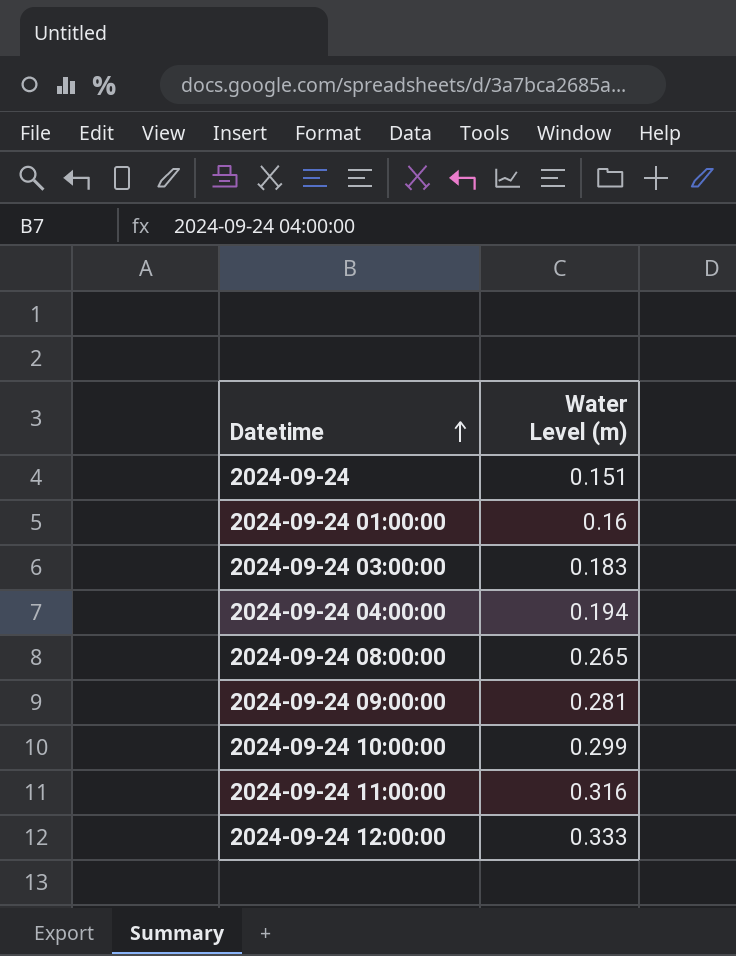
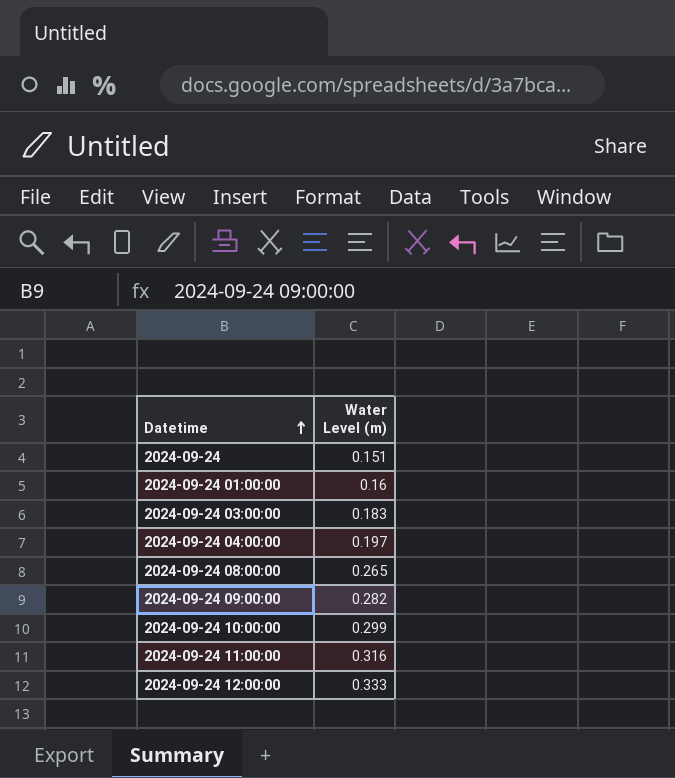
2024-09-24 04:00:00 | Water Level (m): 0.194 -> 0.197
2024-09-24 09:00:00 | Water Level (m): 0.281 -> 0.282

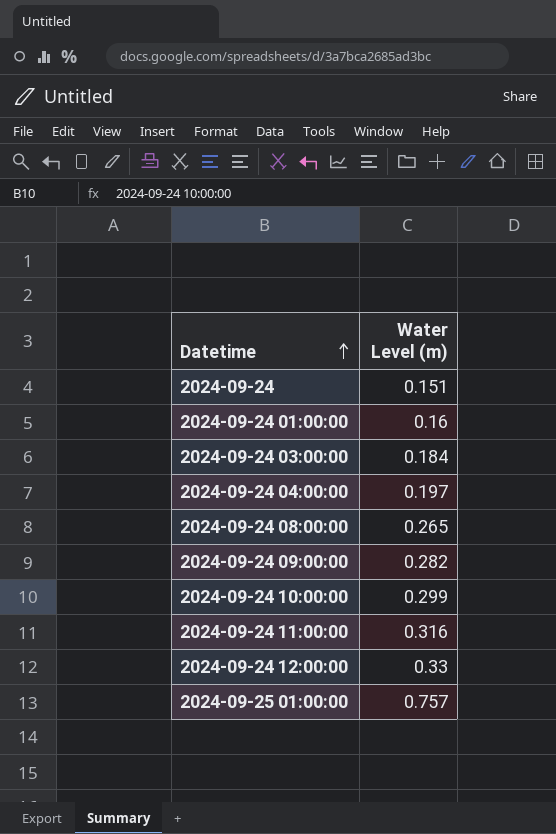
2024-09-24 03:00:00 | Water Level (m): 0.183 -> 0.184
2024-09-24 12:00:00 | Water Level (m): 0.333 -> 0.33
row 2024-09-25 01:00:00: none -> 0.757

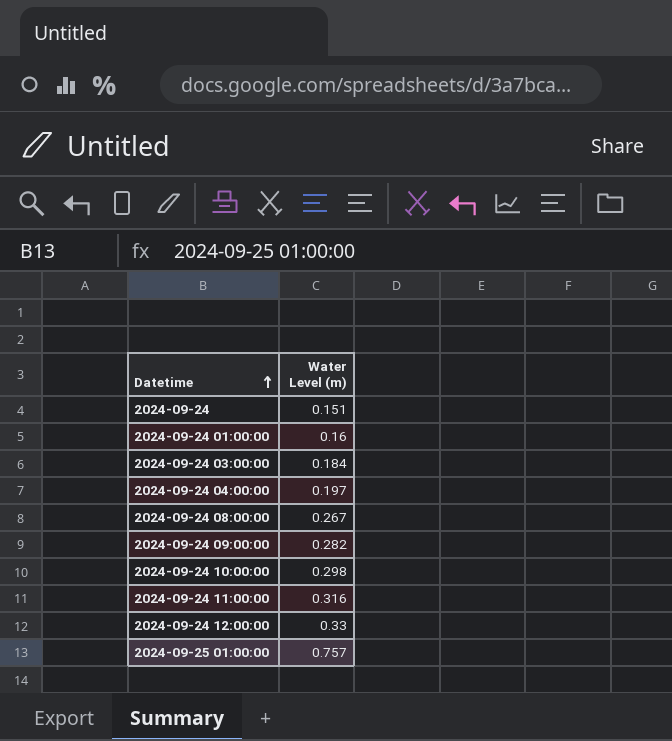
2024-09-24 08:00:00 | Water Level (m): 0.265 -> 0.267
2024-09-24 10:00:00 | Water Level (m): 0.299 -> 0.298

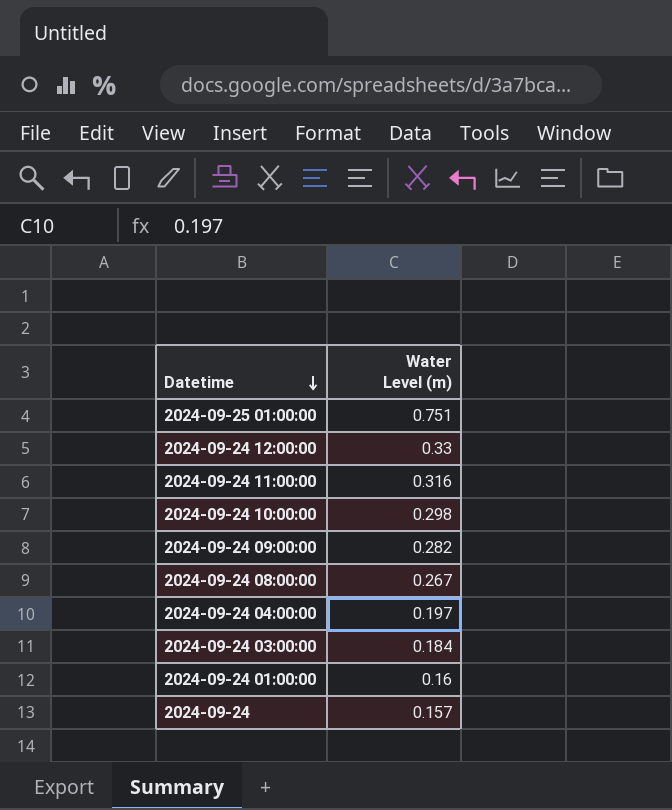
row order: Datetime ascending -> Datetime descending
2024-09-25 01:00:00 | Water Level (m): 0.757 -> 0.751
2024-09-24 | Water Level (m): 0.151 -> 0.157

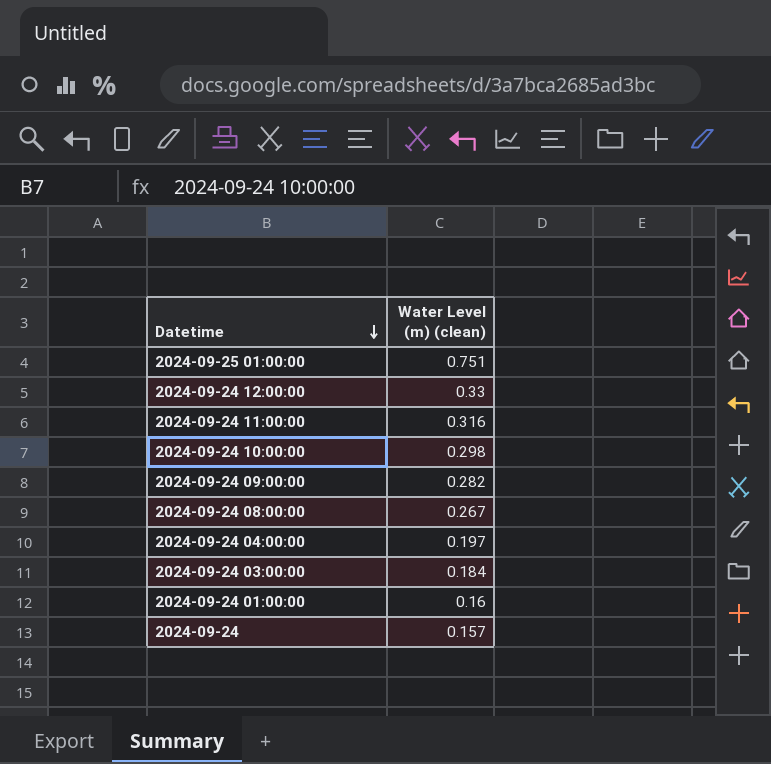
column name: Water Level (m) -> Water Level (m) (clean)

